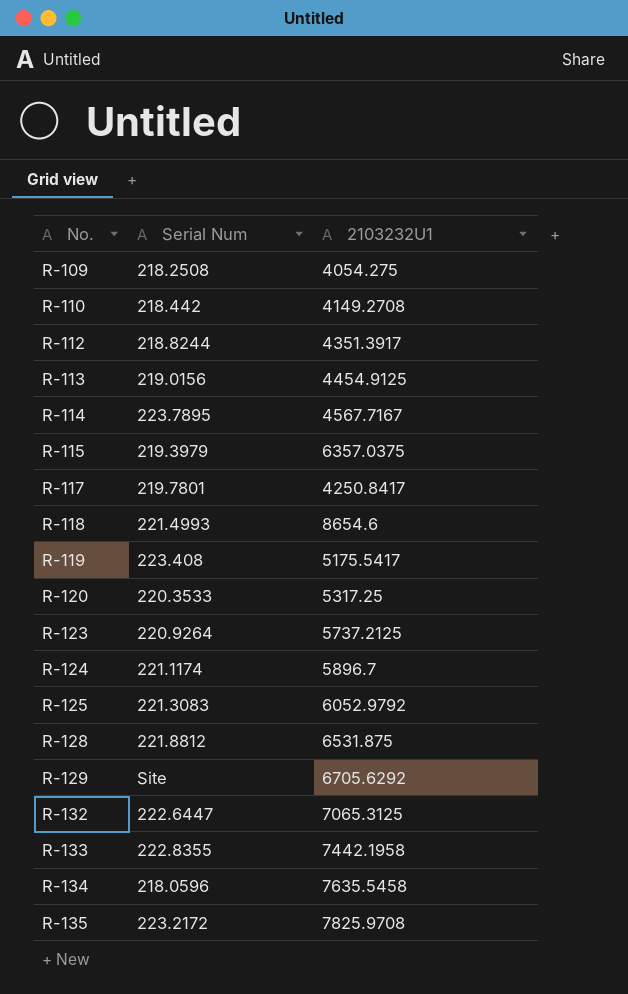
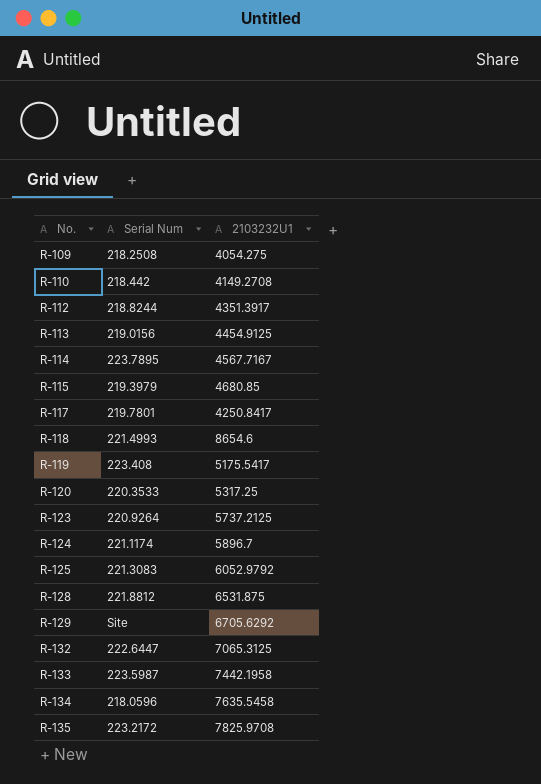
R-115 | 2103232U1: 6357.0375 -> 4680.85
R-133 | Serial Num: 222.8355 -> 223.5987

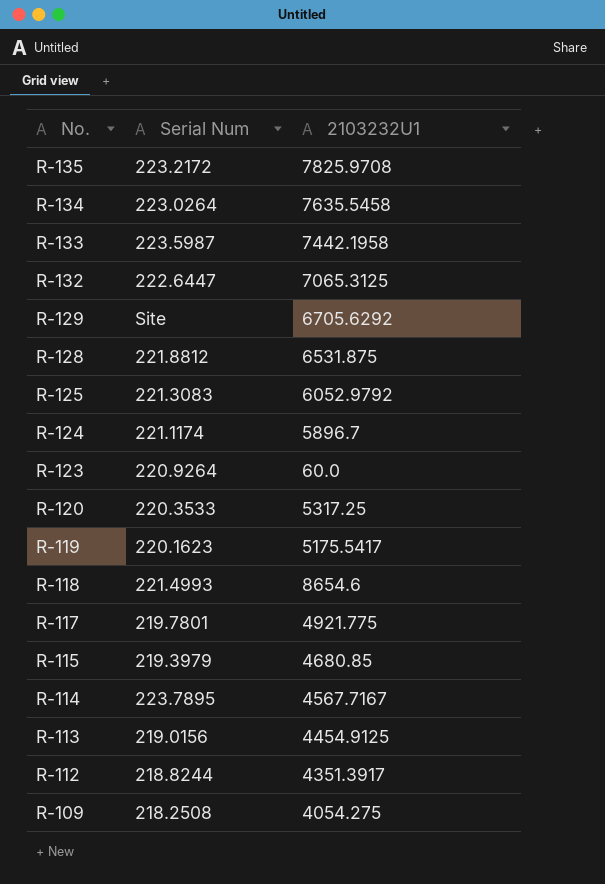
row order: No. ascending -> No. descending
row R-110: 218.442 | 4149.2708 -> none
R-134 | Serial Num: 218.0596 -> 223.0264
R-123 | 2103232U1: 5737.2125 -> 60.0
R-119 | Serial Num: 223.408 -> 220.1623
R-117 | 2103232U1: 4250.8417 -> 4921.775

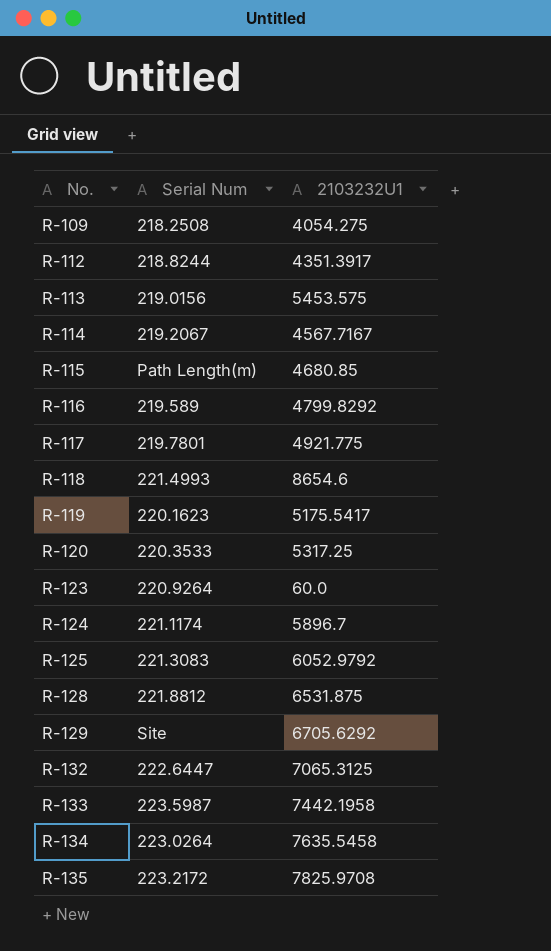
row order: No. descending -> No. ascending
R-113 | 2103232U1: 4454.9125 -> 5453.575
R-114 | Serial Num: 223.7895 -> 219.2067
R-115 | Serial Num: 219.3979 -> Path Length(m)
row R-116: none -> 219.589 | 4799.8292

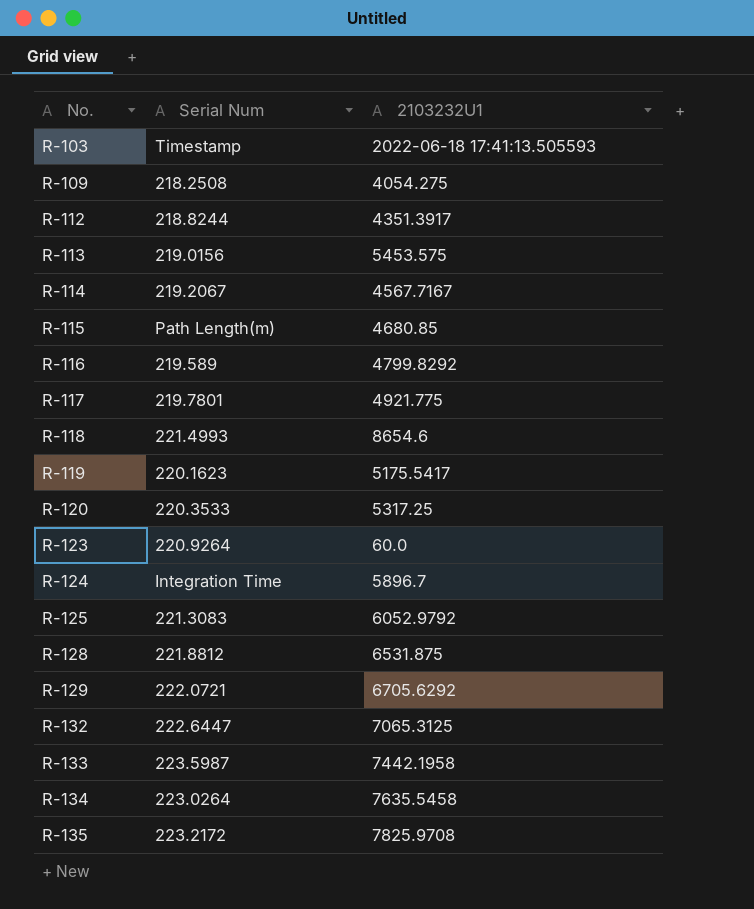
row R-103: none -> Timestamp | 2022-06-18 17:41:13.505593
R-124 | Serial Num: 221.1174 -> Integration Time
R-129 | Serial Num: Site -> 222.0721

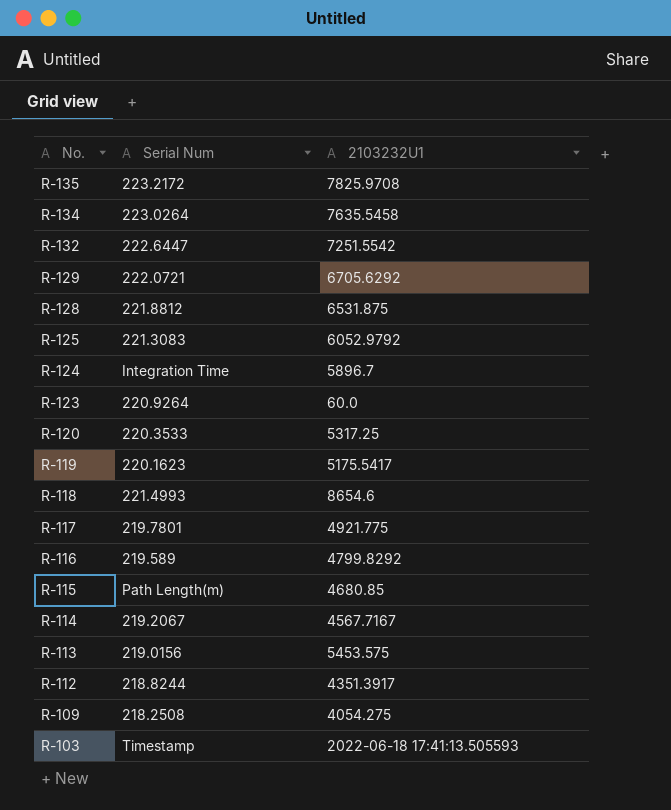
row order: No. ascending -> No. descending
row R-133: 223.5987 | 7442.1958 -> none
R-132 | 2103232U1: 7065.3125 -> 7251.5542

